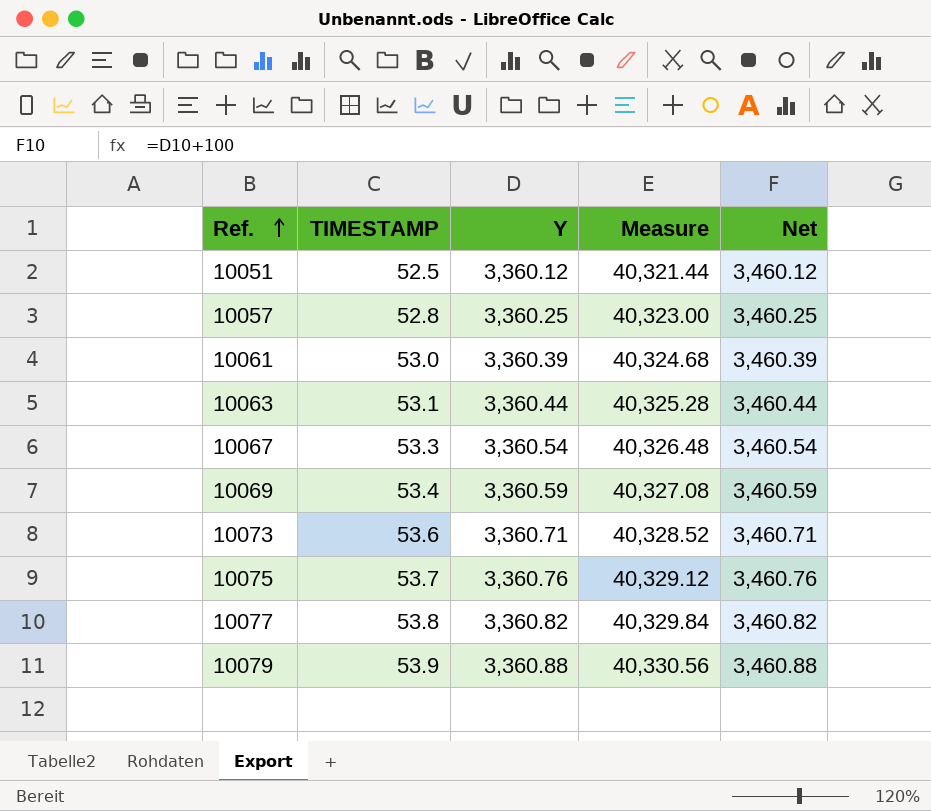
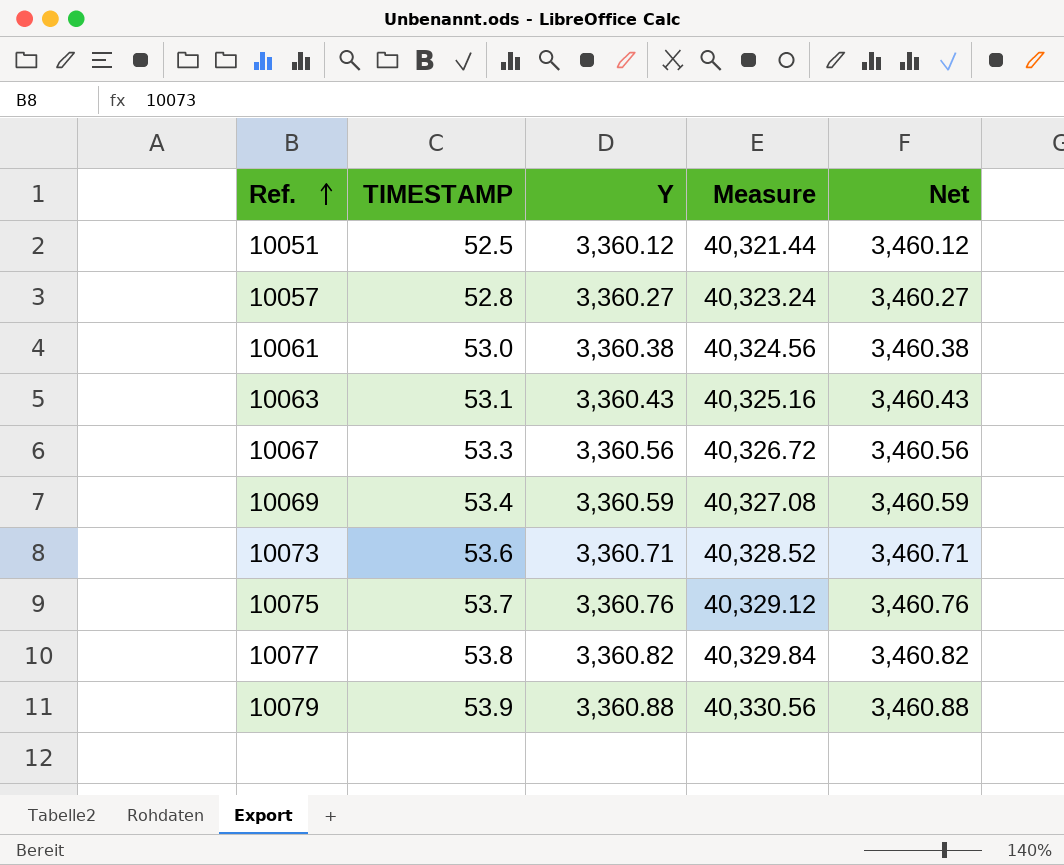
10057 | Y: 3,360.25 -> 3,360.27
10057 | Measure: 40,323.00 -> 40,323.24
10057 | Net: 3,460.25 -> 3,460.27
10061 | Y: 3,360.39 -> 3,360.38
10061 | Measure: 40,324.68 -> 40,324.56
10061 | Net: 3,460.39 -> 3,460.38
10063 | Y: 3,360.44 -> 3,360.43
10063 | Measure: 40,325.28 -> 40,325.16
10063 | Net: 3,460.44 -> 3,460.43
10067 | Y: 3,360.54 -> 3,360.56
10067 | Measure: 40,326.48 -> 40,326.72
10067 | Net: 3,460.54 -> 3,460.56

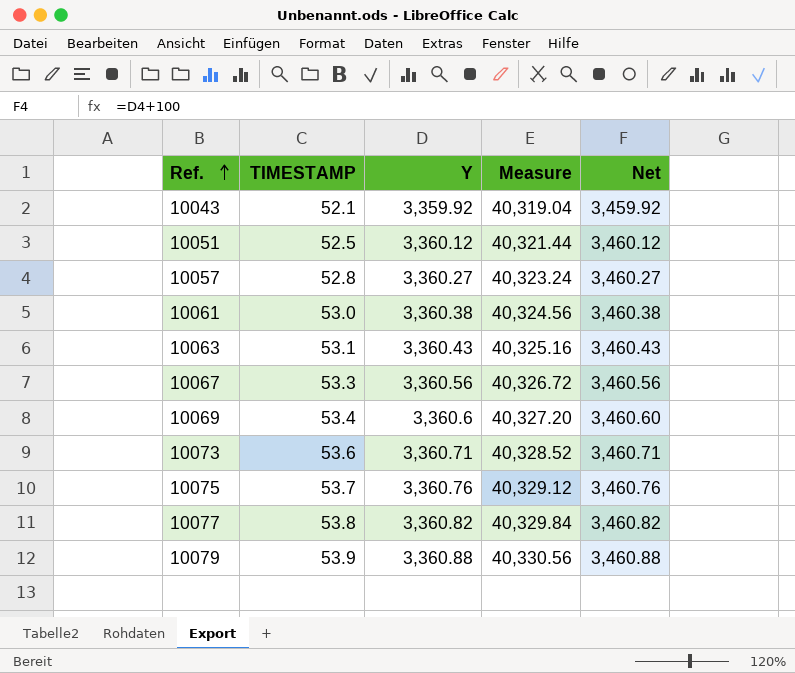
row 10043: none -> 52.1 | 3,359.92 | 40,319.04 | 3,459.92
10069 | Y: 3,360.59 -> 3,360.6
10069 | Measure: 40,327.08 -> 40,327.20
10069 | Net: 3,460.59 -> 3,460.60

